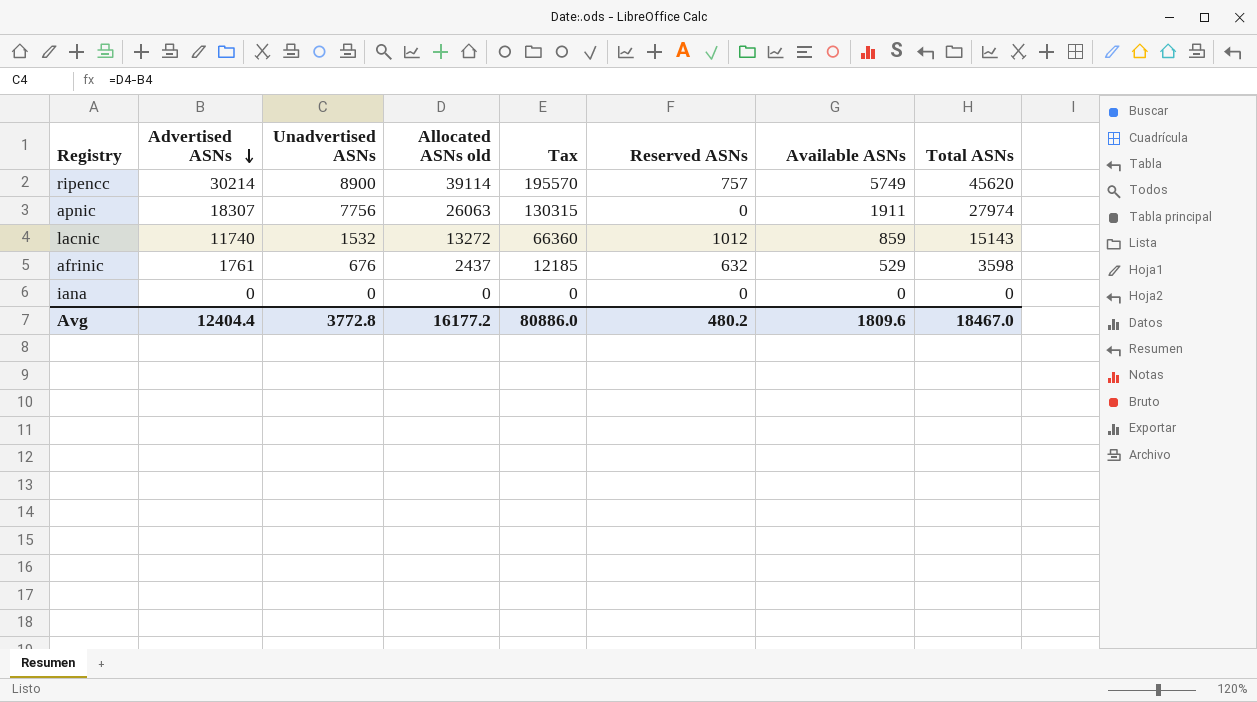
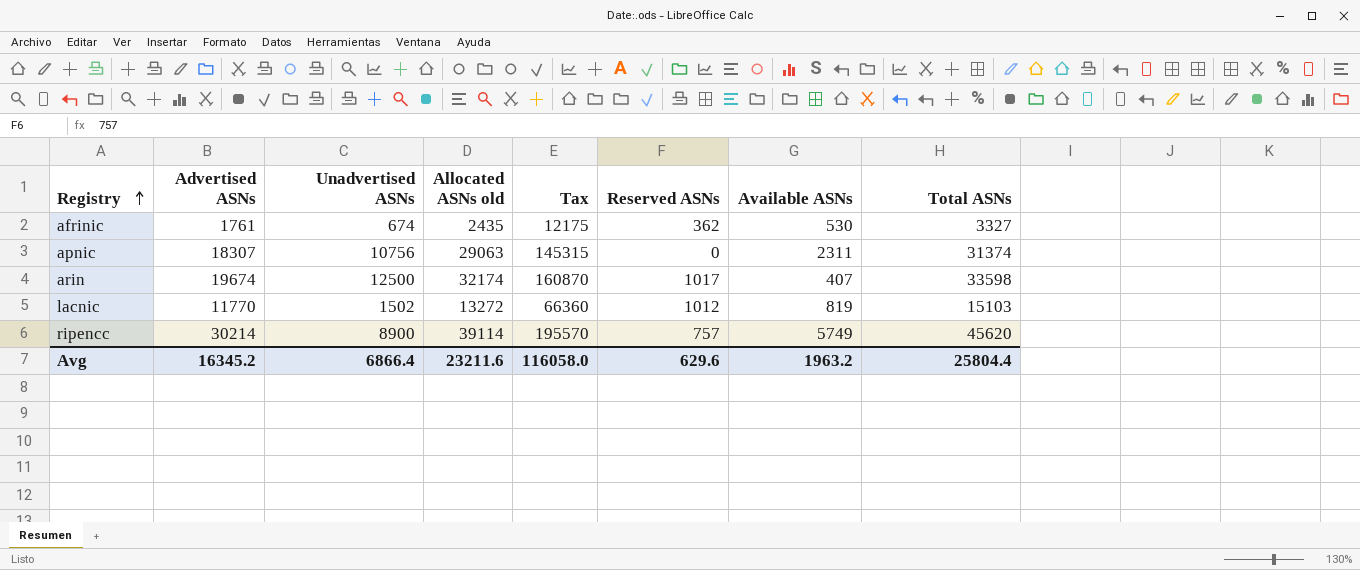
row order: Advertised ASNs descending -> Registry ascending
row iana: 0 | 0 | 0 | 0 | 0 | 0 | 0 -> none
afrinic | Unadvertised ASNs: 676 -> 674
afrinic | Allocated ASNs old: 2437 -> 2435
afrinic | Tax: 12185 -> 12175
afrinic | Reserved ASNs: 632 -> 362
afrinic | Available ASNs: 529 -> 530
afrinic | Total ASNs: 3598 -> 3327
apnic | Unadvertised ASNs: 7756 -> 10756
apnic | Allocated ASNs old: 26063 -> 29063
apnic | Tax: 130315 -> 145315
apnic | Available ASNs: 1911 -> 2311
apnic | Total ASNs: 27974 -> 31374
row arin: none -> 19674 | 12500 | 32174 | 160870 | 1017 | 407 | 33598
lacnic | Advertised ASNs: 11740 -> 11770
lacnic | Unadvertised ASNs: 1532 -> 1502
lacnic | Available ASNs: 859 -> 819
lacnic | Total ASNs: 15143 -> 15103
Avg | Advertised ASNs: 12404.4 -> 16345.2
Avg | Unadvertised ASNs: 3772.8 -> 6866.4
Avg | Allocated ASNs old: 16177.2 -> 23211.6
Avg | Tax: 80886.0 -> 116058.0
Avg | Reserved ASNs: 480.2 -> 629.6
Avg | Available ASNs: 1809.6 -> 1963.2
Avg | Total ASNs: 18467.0 -> 25804.4

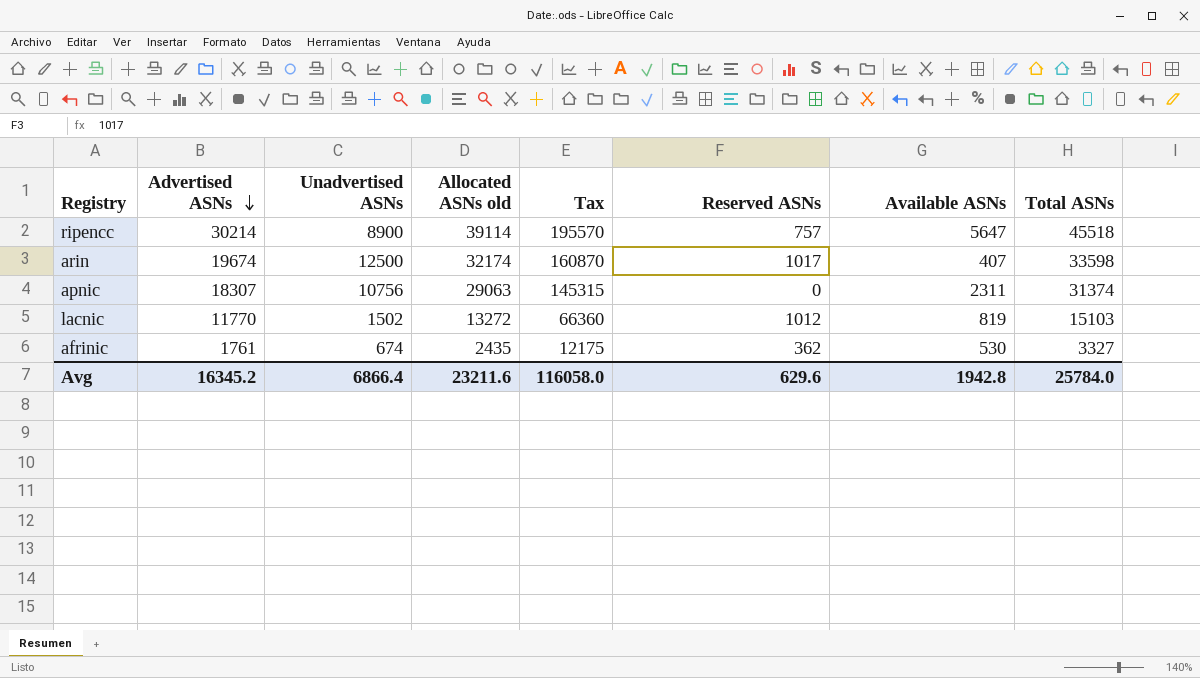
row order: Registry ascending -> Advertised ASNs descending
ripencc | Available ASNs: 5749 -> 5647
ripencc | Total ASNs: 45620 -> 45518
Avg | Available ASNs: 1963.2 -> 1942.8
Avg | Total ASNs: 25804.4 -> 25784.0

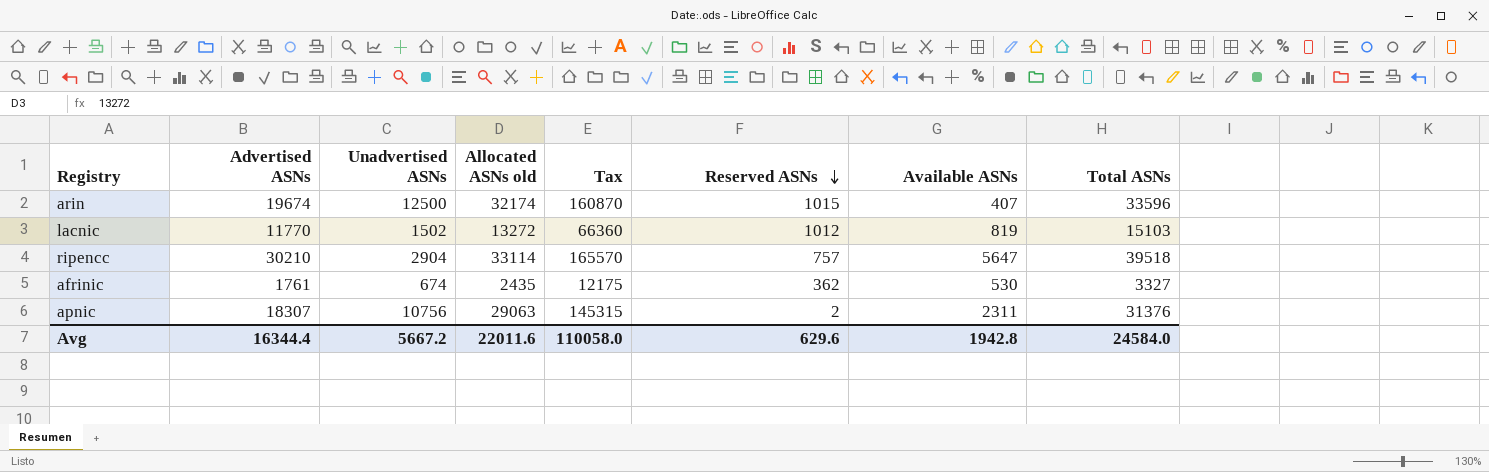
row order: Advertised ASNs descending -> Reserved ASNs descending
arin | Reserved ASNs: 1017 -> 1015
arin | Total ASNs: 33598 -> 33596
ripencc | Advertised ASNs: 30214 -> 30210
ripencc | Unadvertised ASNs: 8900 -> 2904
ripencc | Allocated ASNs old: 39114 -> 33114
ripencc | Tax: 195570 -> 165570
ripencc | Total ASNs: 45518 -> 39518
apnic | Reserved ASNs: 0 -> 2
apnic | Total ASNs: 31374 -> 31376
Avg | Advertised ASNs: 16345.2 -> 16344.4
Avg | Unadvertised ASNs: 6866.4 -> 5667.2
Avg | Allocated ASNs old: 23211.6 -> 22011.6
Avg | Tax: 116058.0 -> 110058.0
Avg | Total ASNs: 25784.0 -> 24584.0

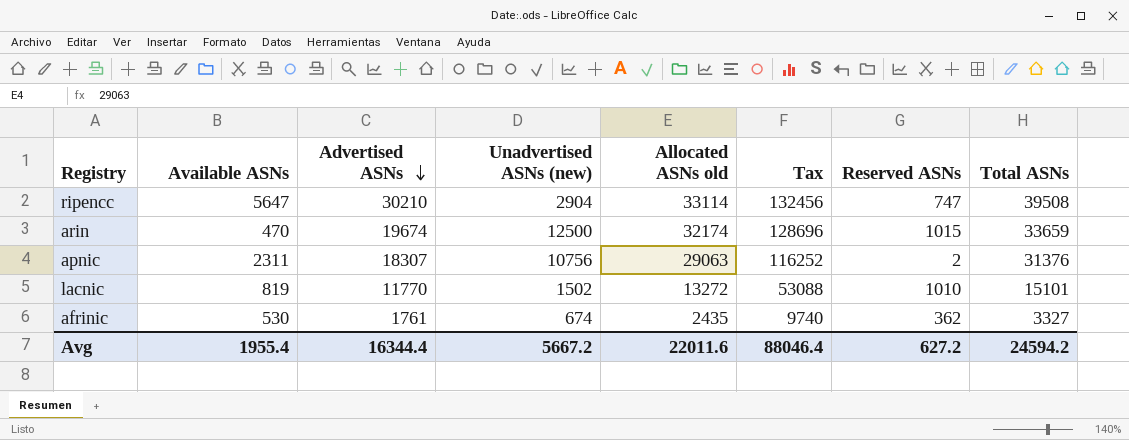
row order: Reserved ASNs descending -> Advertised ASNs descending
column Available ASNs | position: 7 -> 2
column name: Unadvertised ASNs -> Unadvertised ASNs (new)
column Tax | formula: [Allocated ASNs old] * 5 -> [Allocated ASNs old] * 4
ripencc | Reserved ASNs: 757 -> 747
ripencc | Total ASNs: 39518 -> 39508
arin | Available ASNs: 407 -> 470
arin | Total ASNs: 33596 -> 33659
lacnic | Reserved ASNs: 1012 -> 1010
lacnic | Total ASNs: 15103 -> 15101
Avg | Available ASNs: 1942.8 -> 1955.4
Avg | Tax: 110058.0 -> 88046.4
Avg | Reserved ASNs: 629.6 -> 627.2
Avg | Total ASNs: 24584.0 -> 24594.2

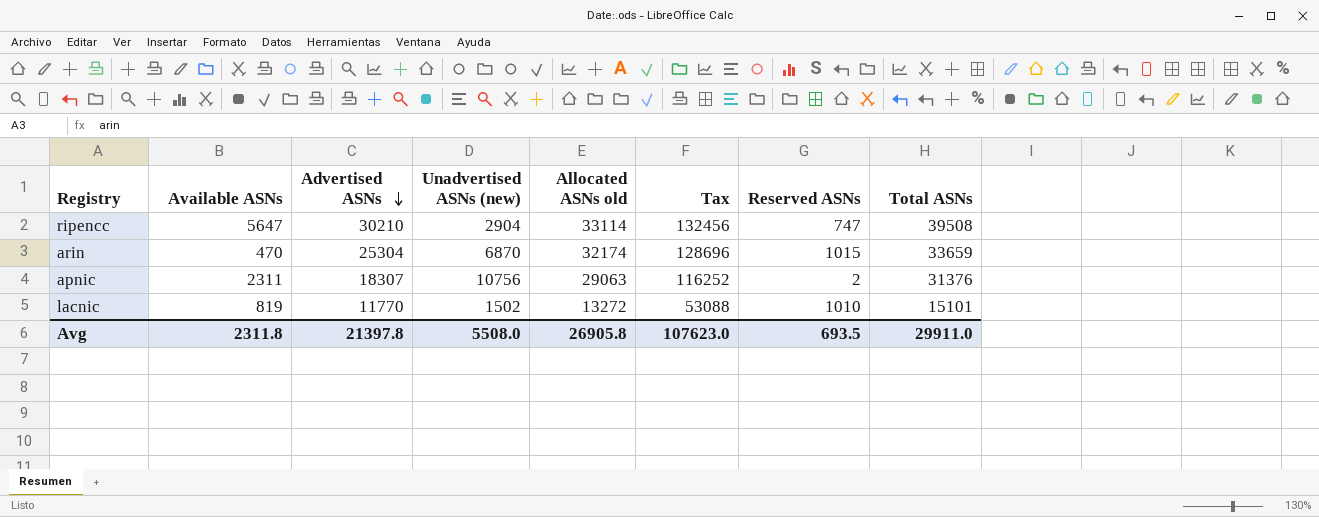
row afrinic: 530 | 1761 | 674 | 2435 | 9740 | 362 | 3327 -> none
arin | Advertised ASNs: 19674 -> 25304
arin | Unadvertised ASNs (new): 12500 -> 6870
Avg | Available ASNs: 1955.4 -> 2311.8
Avg | Advertised ASNs: 16344.4 -> 21397.8
Avg | Unadvertised ASNs (new): 5667.2 -> 5508.0
Avg | Allocated ASNs old: 22011.6 -> 26905.8
Avg | Tax: 88046.4 -> 107623.0
Avg | Reserved ASNs: 627.2 -> 693.5
Avg | Total ASNs: 24594.2 -> 29911.0

